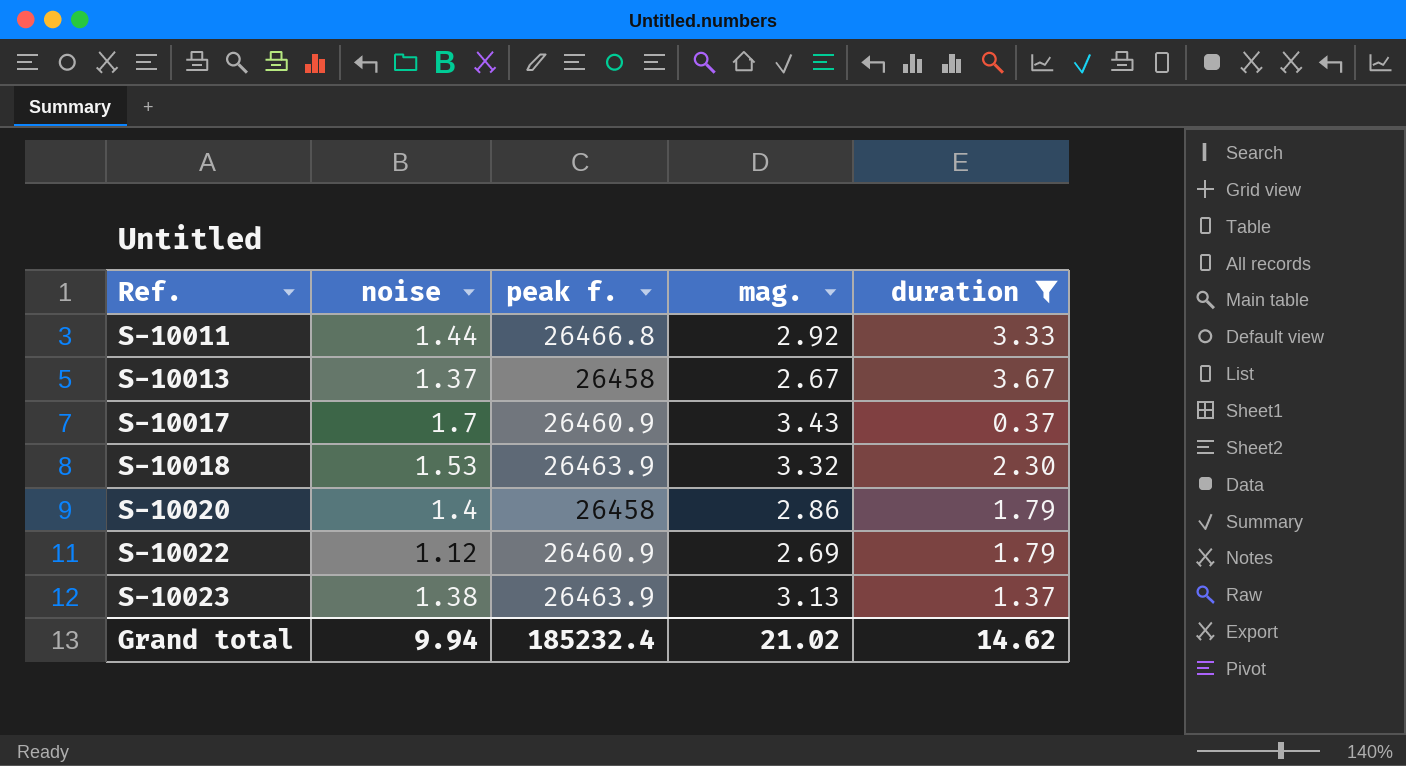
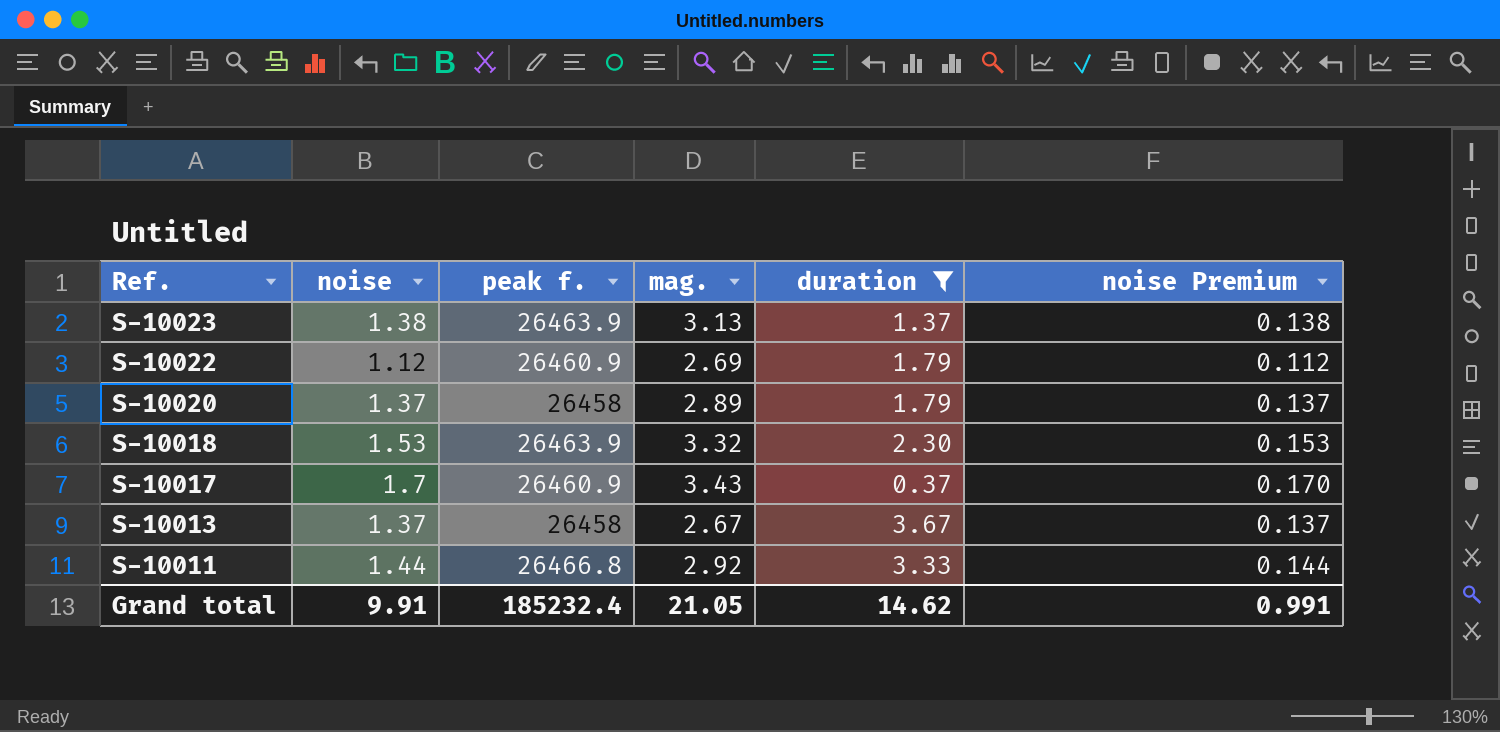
row order: Ref. ascending -> Ref. descending
column noise Premium | formula: none -> [noise] * 0.1
S-10020 | noise: 1.4 -> 1.37
S-10020 | mag.: 2.86 -> 2.89
Grand total | noise: 9.94 -> 9.91
Grand total | mag.: 21.02 -> 21.05

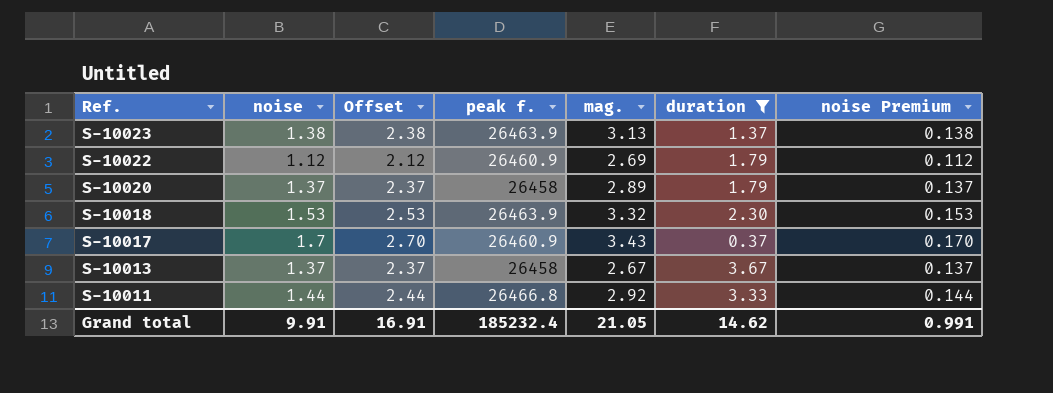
column Offset | formula: none -> [noise] + 1

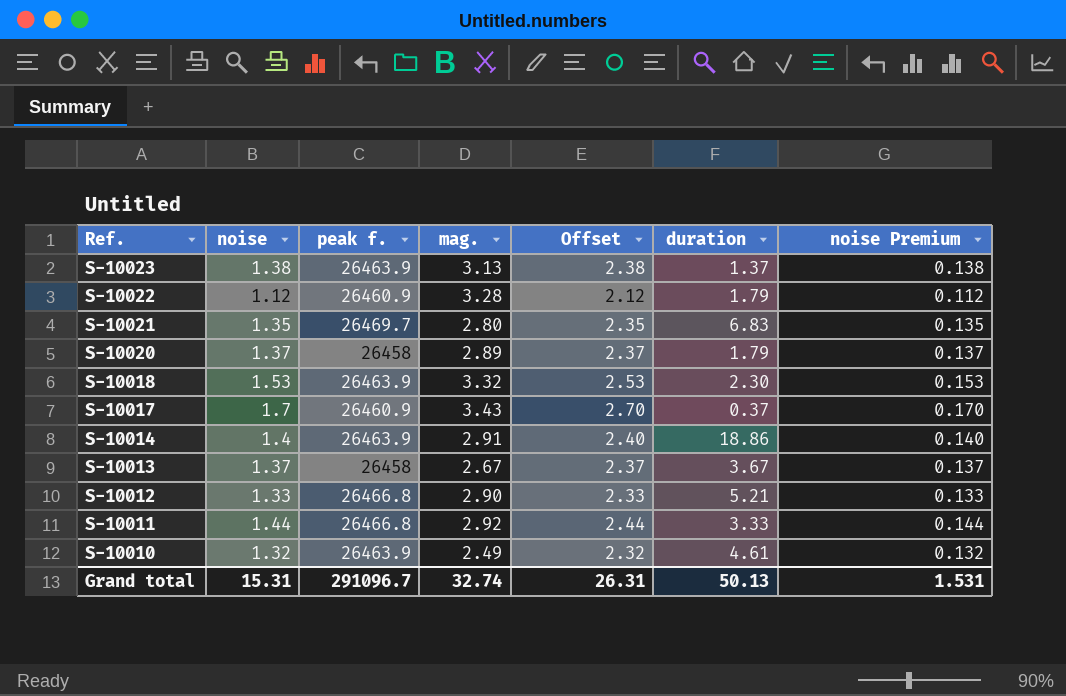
filter: duration <= 3.67 -> none
column Offset | position: 3 -> 5
S-10022 | mag.: 2.69 -> 3.28
Grand total | noise: 9.91 -> 15.31
Grand total | peak f.: 185232.4 -> 291096.7
Grand total | mag.: 21.05 -> 32.74
Grand total | Offset: 16.91 -> 26.31
Grand total | duration: 14.62 -> 50.13
Grand total | noise Premium: 0.991 -> 1.531

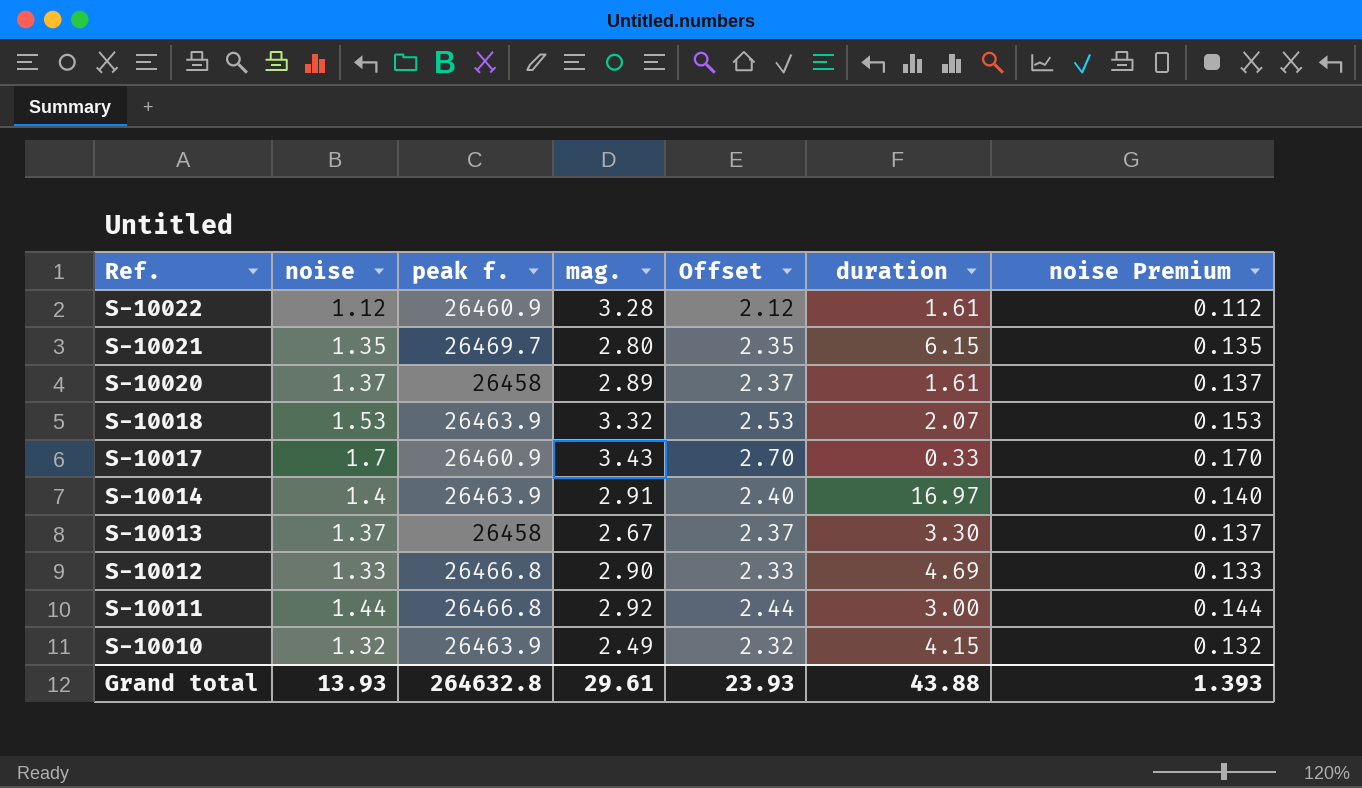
row S-10023: 1.38 | 26463.9 | 3.13 | 2.38 | 1.37 | 0.138 -> none
S-10022 | duration: 1.79 -> 1.61
S-10021 | duration: 6.83 -> 6.15
S-10020 | duration: 1.79 -> 1.61
S-10018 | duration: 2.30 -> 2.07
S-10017 | duration: 0.37 -> 0.33
S-10014 | duration: 18.86 -> 16.97
S-10013 | duration: 3.67 -> 3.30
S-10012 | duration: 5.21 -> 4.69
S-10011 | duration: 3.33 -> 3.00
S-10010 | duration: 4.61 -> 4.15
Grand total | noise: 15.31 -> 13.93
Grand total | peak f.: 291096.7 -> 264632.8
Grand total | mag.: 32.74 -> 29.61
Grand total | Offset: 26.31 -> 23.93
Grand total | duration: 50.13 -> 43.88
Grand total | noise Premium: 1.531 -> 1.393

